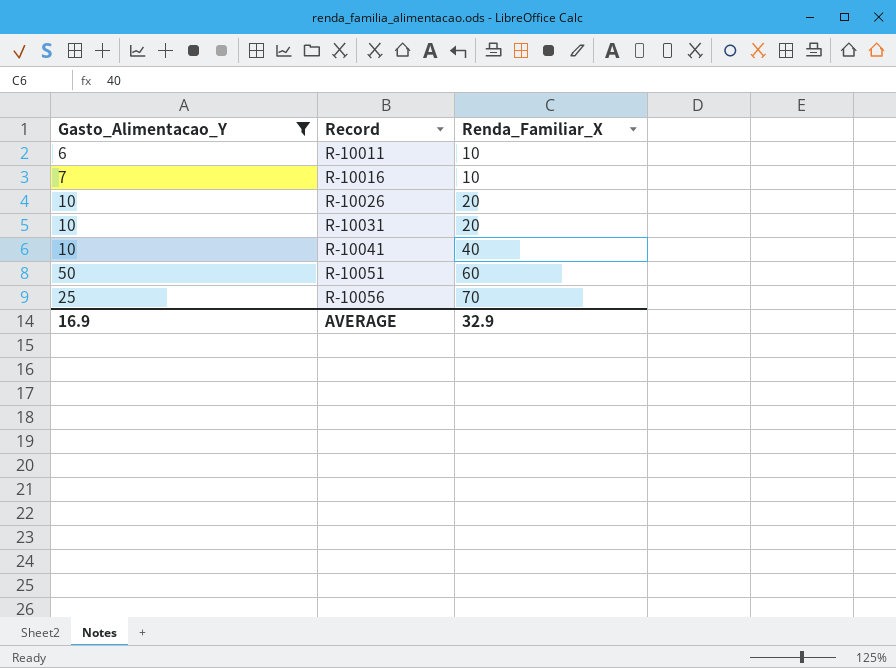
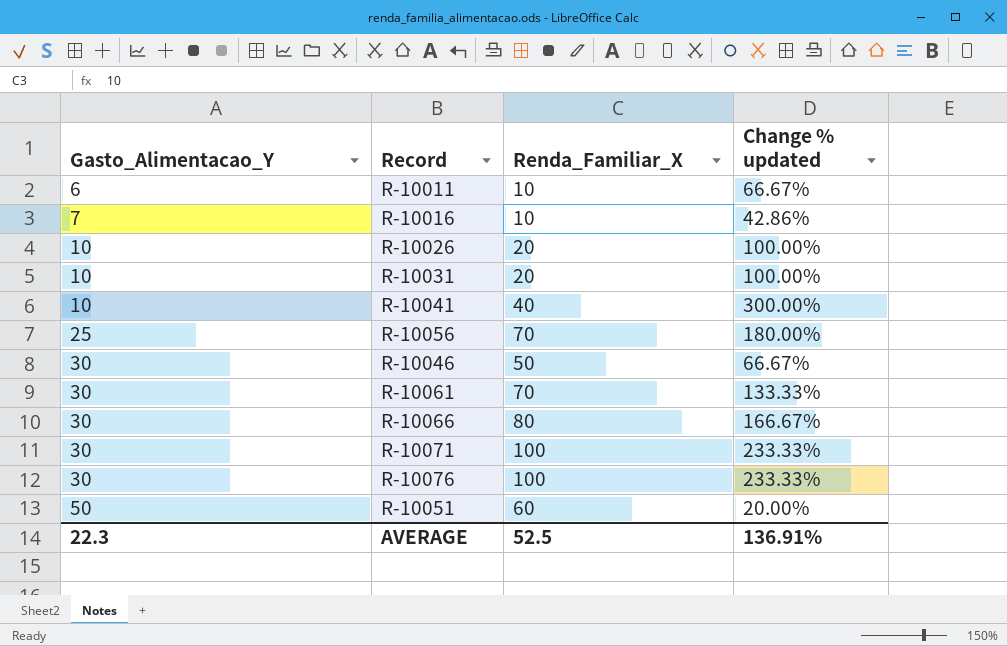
filter: Gasto_Alimentacao_Y != 30 -> none
row order: Record ascending -> Gasto_Alimentacao_Y ascending
column Change % updated | formula: none -> ([Renda_Familiar_X] - [Gasto_Alimentacao_Y]) / [Gasto_Alimentacao_Y]
AVERAGE | Gasto_Alimentacao_Y: 16.9 -> 22.3
AVERAGE | Renda_Familiar_X: 32.9 -> 52.5

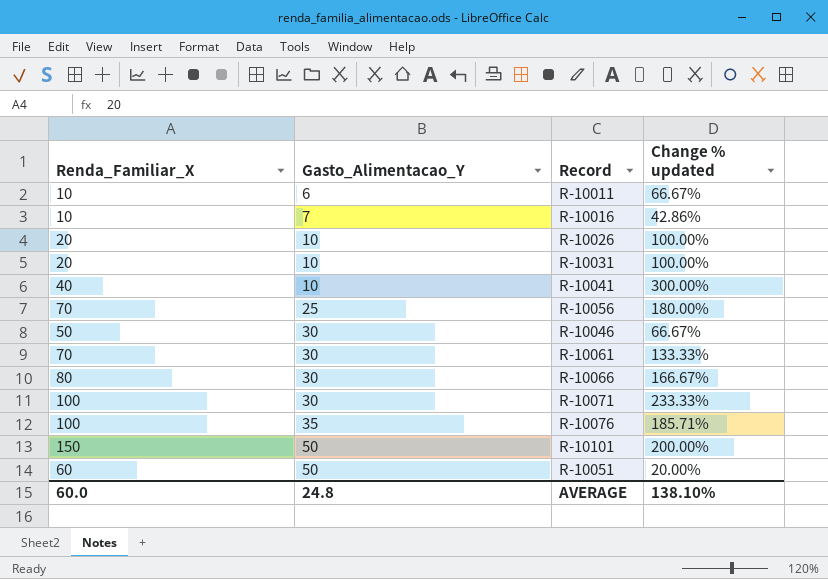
column Renda_Familiar_X | position: 3 -> 1
R-10076 | Gasto_Alimentacao_Y: 30 -> 35
R-10076 | Change % updated: 233.33% -> 185.71%
row R-10101: none -> 150 | 50 | 200.00%
AVERAGE | Renda_Familiar_X: 52.5 -> 60.0
AVERAGE | Gasto_Alimentacao_Y: 22.3 -> 24.8
AVERAGE | Change % updated: 136.91% -> 138.10%

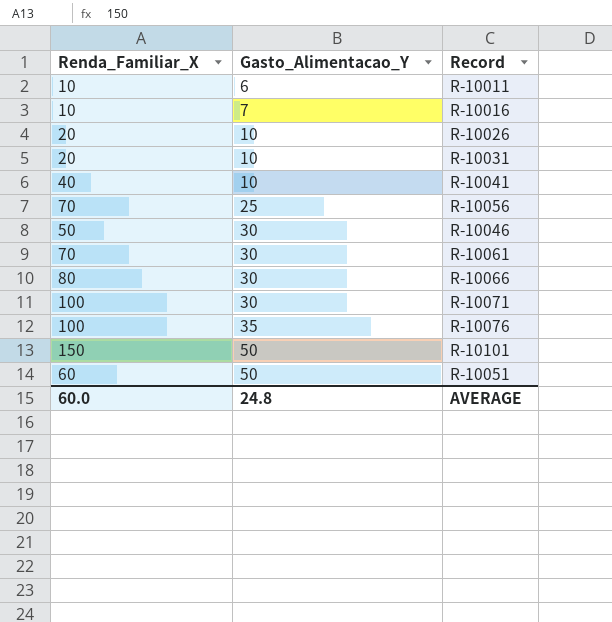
column Change % updated | formula: ([Renda_Familiar_X] - [Gasto_Alimentacao_Y]) / [Gasto_Alimentacao_Y] -> none

